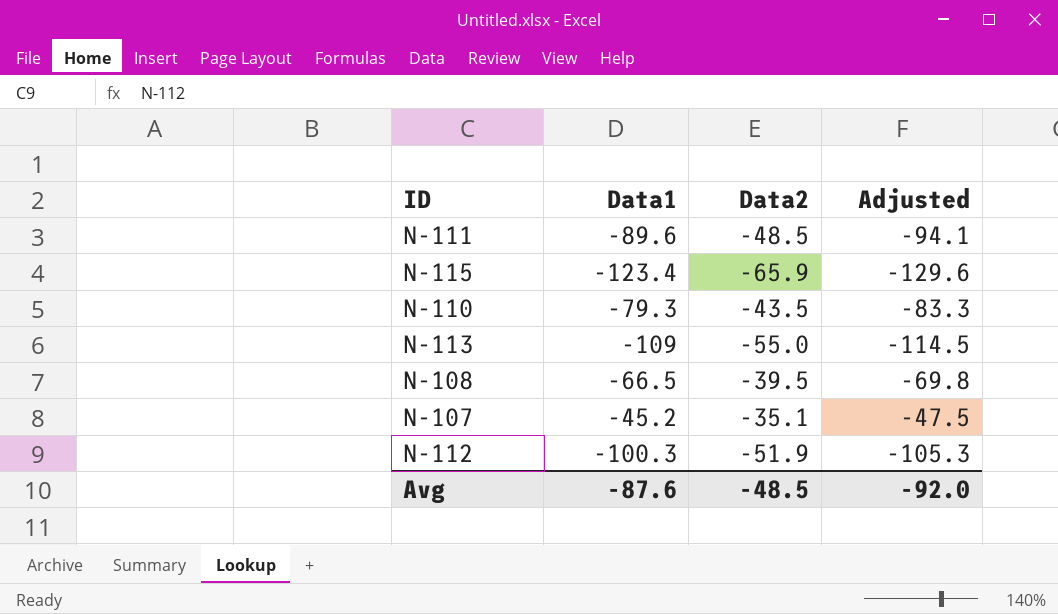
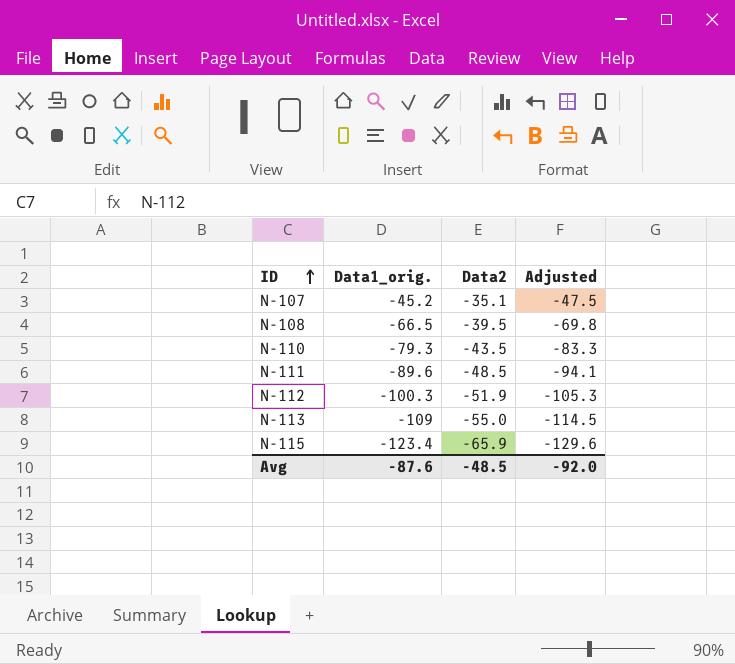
row order: none -> ID ascending
column name: Data1 -> Data1_orig.

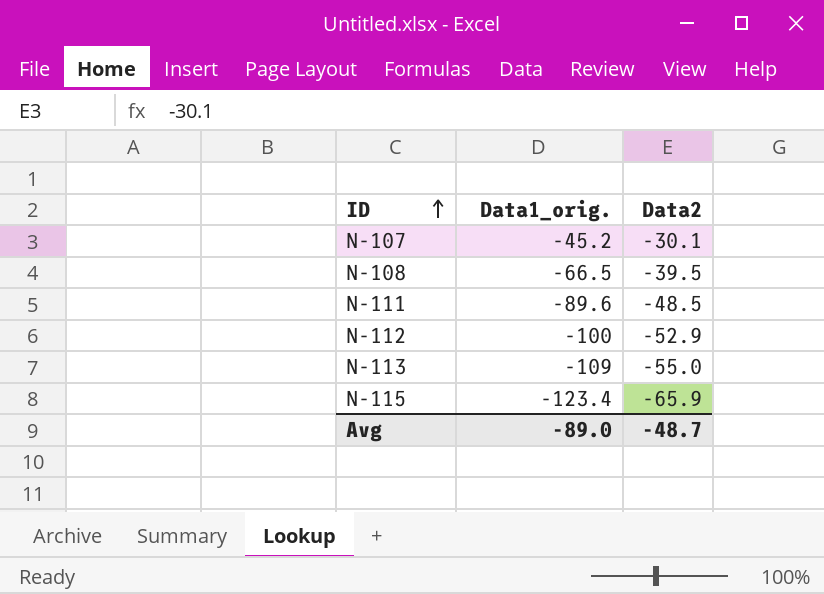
column Adjusted | formula: [Data1_orig.] * 1.05 -> none
row N-110: -79.3 | -43.5 | -83.3 -> none
N-107 | Data2: -35.1 -> -30.1
N-112 | Data1_orig.: -100.3 -> -100
N-112 | Data2: -51.9 -> -52.9
Avg | Data1_orig.: -87.6 -> -89.0
Avg | Data2: -48.5 -> -48.7

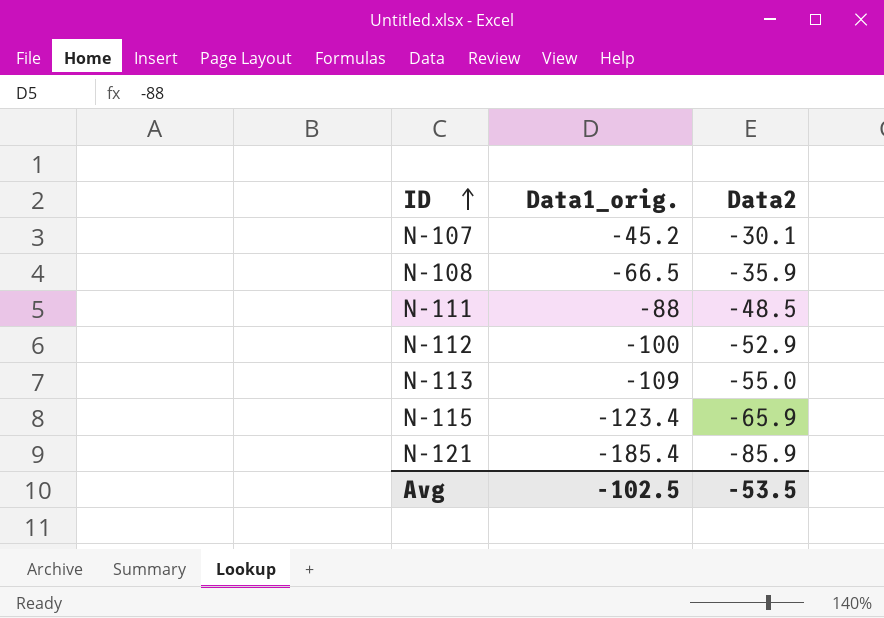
N-108 | Data2: -39.5 -> -35.9
N-111 | Data1_orig.: -89.6 -> -88
row N-121: none -> -185.4 | -85.9
Avg | Data1_orig.: -89.0 -> -102.5
Avg | Data2: -48.7 -> -53.5

